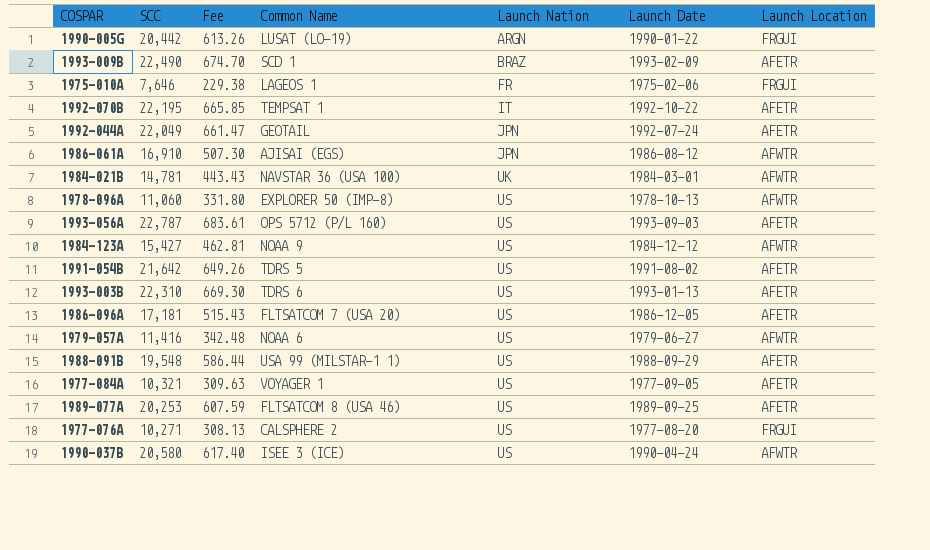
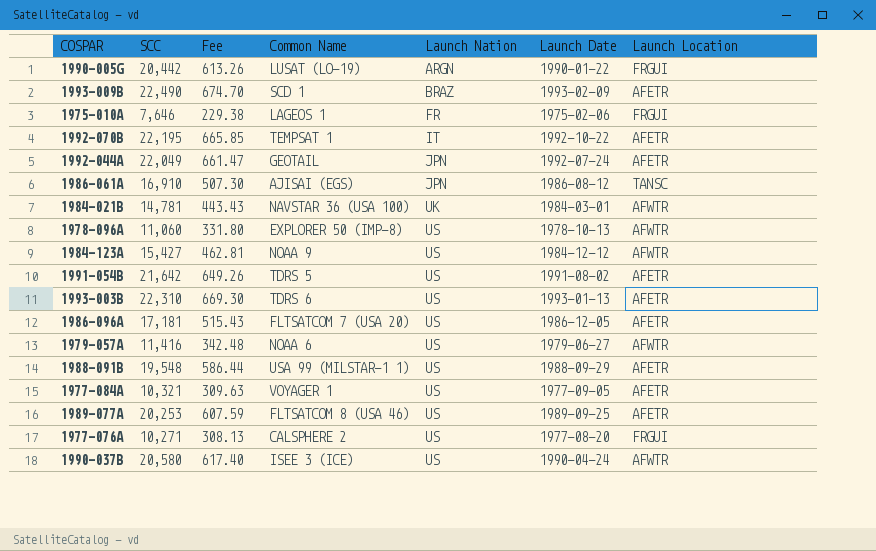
row 1993-056A: 22,787 | 683.61 | OPS 5712 (P/L 160) | US | 1993-09-03 | AFETR -> none
1986-061A | Launch Location: AFWTR -> TANSC

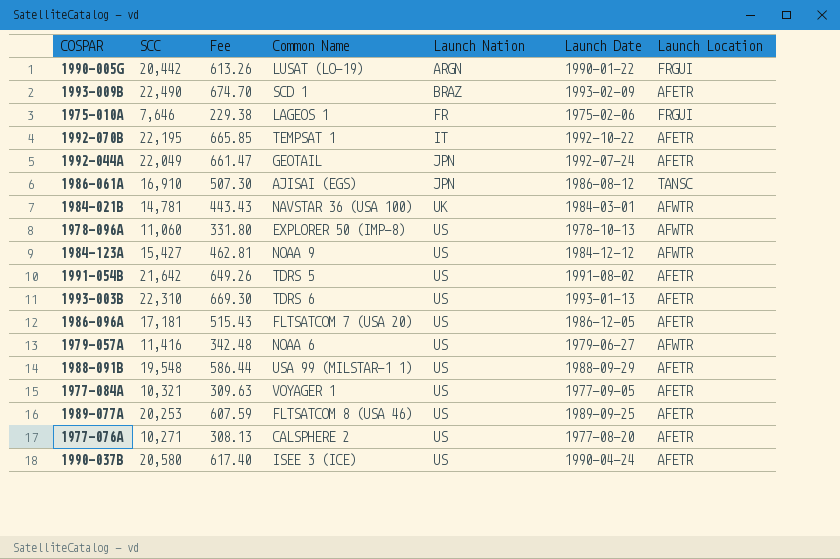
1977-076A | Launch Location: FRGUI -> AFETR
1990-037B | Launch Location: AFWTR -> AFETR

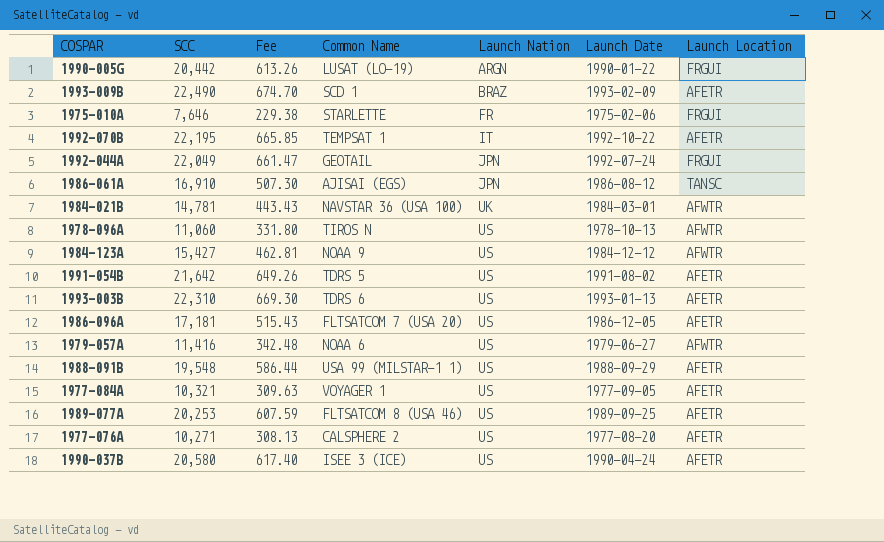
1975-010A | Common Name: LAGEOS 1 -> STARLETTE
1992-044A | Launch Location: AFETR -> FRGUI
1978-096A | Common Name: EXPLORER 50 (IMP-8) -> TIROS N

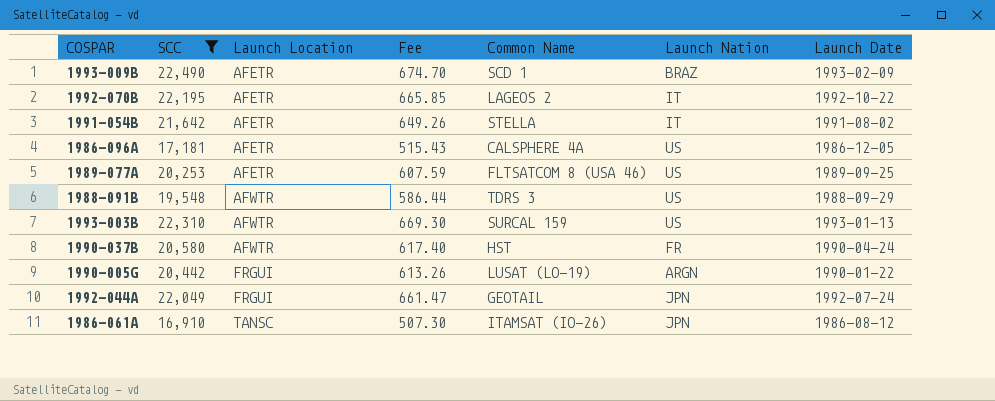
filter: none -> SCC >= 16,910
row order: Launch Nation ascending -> Launch Location ascending
column Launch Location | position: 7 -> 3
1992-070B | Common Name: TEMPSAT 1 -> LAGEOS 2
1991-054B | Common Name: TDRS 5 -> STELLA
1991-054B | Launch Nation: US -> IT
1986-096A | Common Name: FLTSATCOM 7 (USA 20) -> CALSPHERE 4A
1988-091B | Launch Location: AFETR -> AFWTR
1988-091B | Common Name: USA 99 (MILSTAR-1 1) -> TDRS 3
1993-003B | Launch Location: AFETR -> AFWTR
1993-003B | Common Name: TDRS 6 -> SURCAL 159
1990-037B | Launch Location: AFETR -> AFWTR
1990-037B | Common Name: ISEE 3 (ICE) -> HST
1990-037B | Launch Nation: US -> FR
1986-061A | Common Name: AJISAI (EGS) -> ITAMSAT (IO-26)

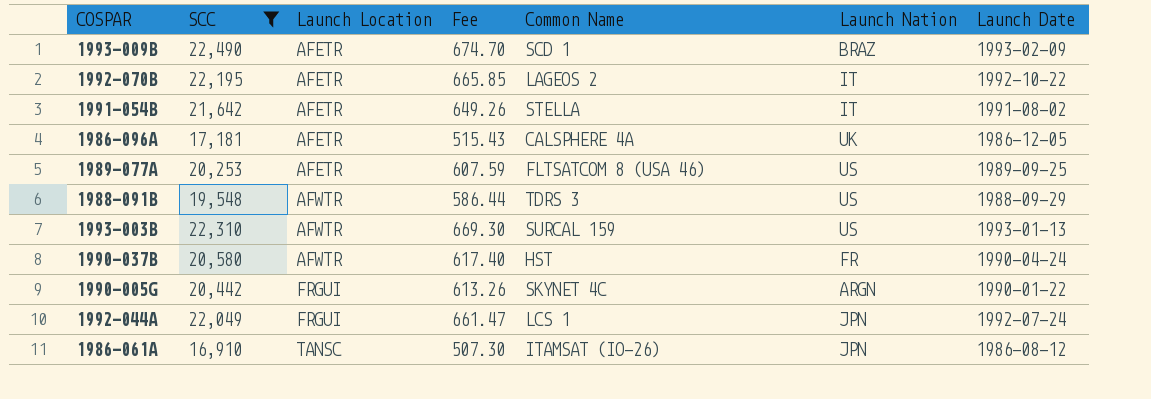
1986-096A | Launch Nation: US -> UK
1990-005G | Common Name: LUSAT (LO-19) -> SKYNET 4C
1992-044A | Common Name: GEOTAIL -> LCS 1

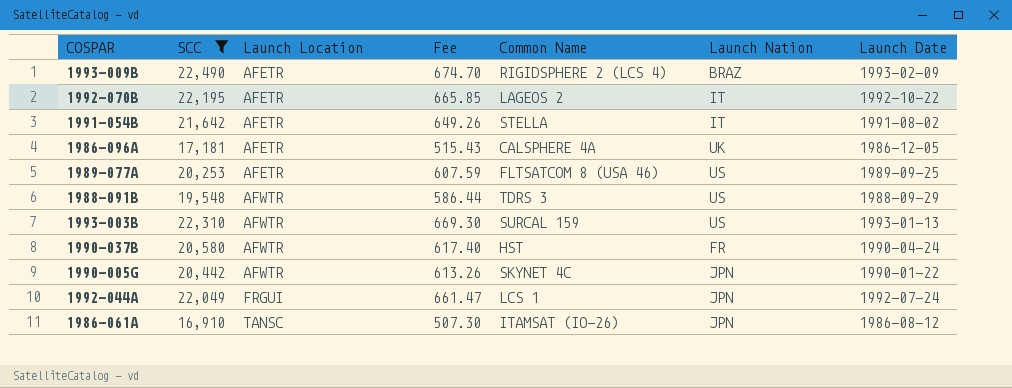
1993-009B | Common Name: SCD 1 -> RIGIDSPHERE 2 (LCS 4)
1990-005G | Launch Location: FRGUI -> AFWTR
1990-005G | Launch Nation: ARGN -> JPN

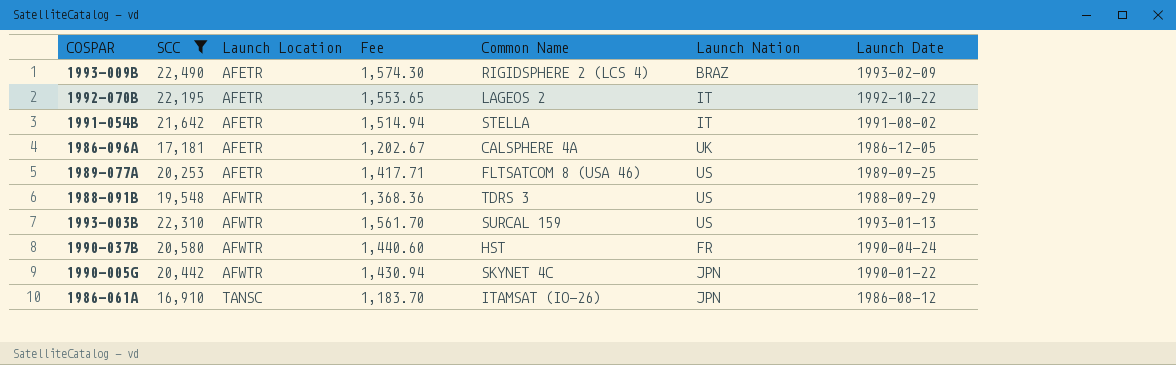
column Fee | formula: [SCC] * 0.03 -> [SCC] * 0.07
row 1992-044A: 22,049 | FRGUI | 661.47 | LCS 1 | JPN | 1992-07-24 -> none

